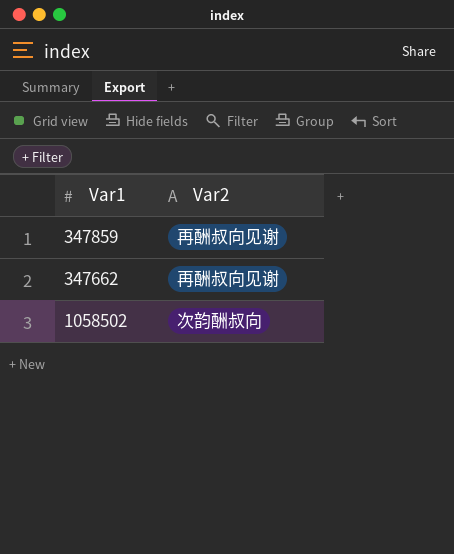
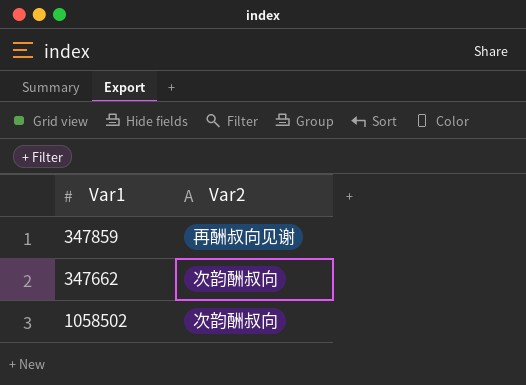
347662 | Var2: 再酬叔向见谢 -> 次韵酬叔向

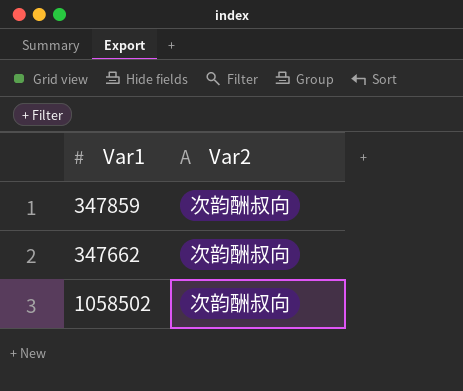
347859 | Var2: 再酬叔向见谢 -> 次韵酬叔向

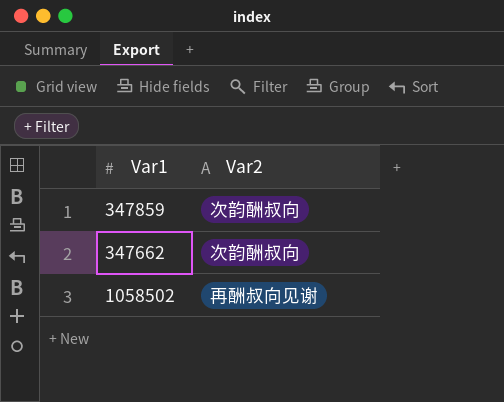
1058502 | Var2: 次韵酬叔向 -> 再酬叔向见谢

